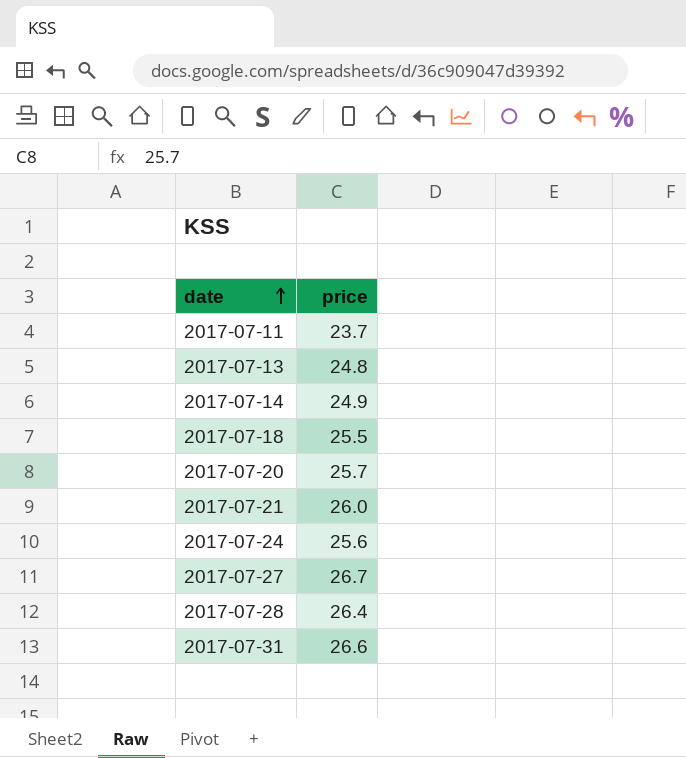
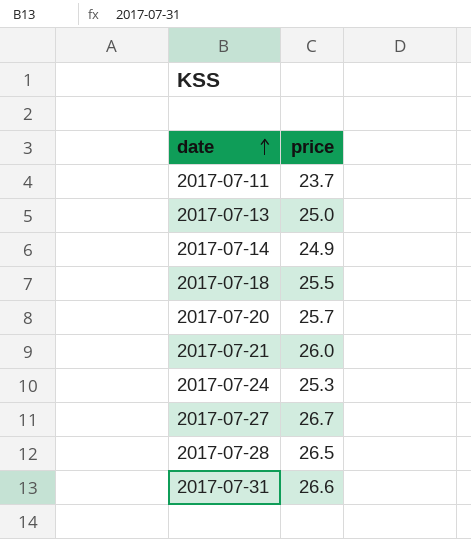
2017-07-13 | price: 24.8 -> 25.0
2017-07-24 | price: 25.6 -> 25.3
2017-07-28 | price: 26.4 -> 26.5

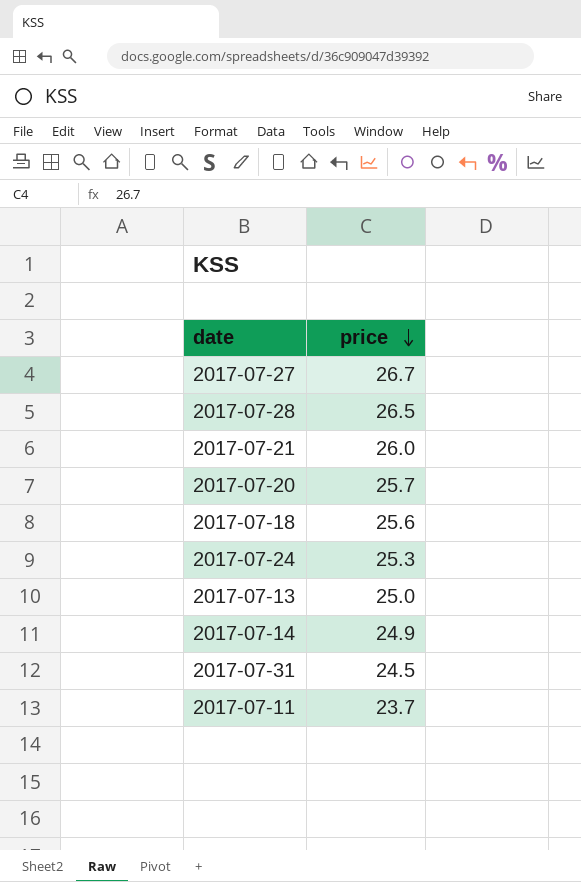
row order: date ascending -> price descending
2017-07-18 | price: 25.5 -> 25.6
2017-07-31 | price: 26.6 -> 24.5

